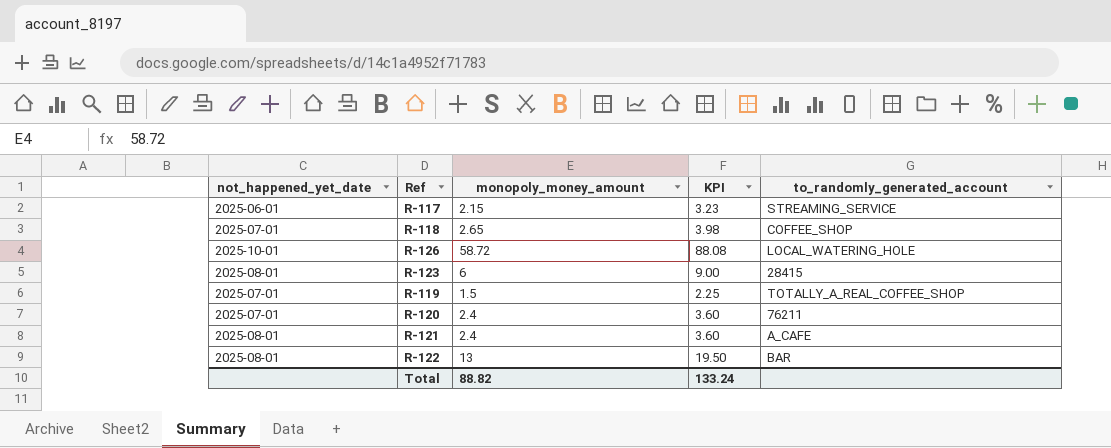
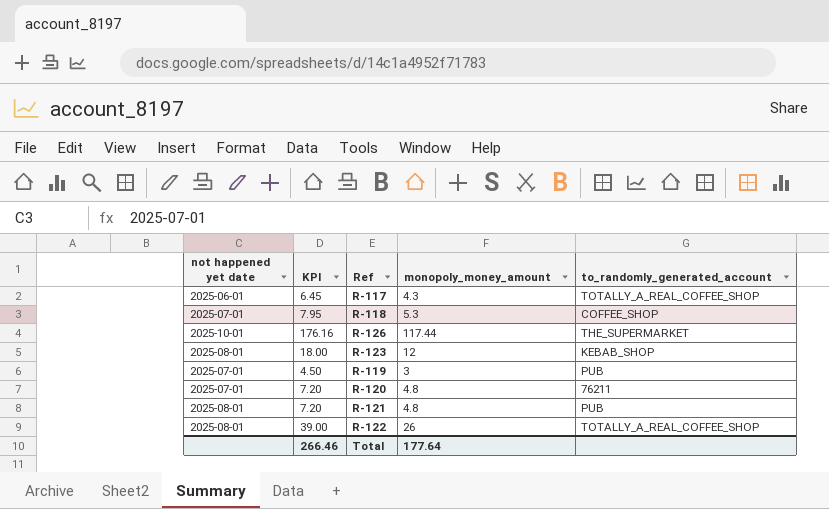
column name: not_happened_yet_date -> not happened yet date
column KPI | position: 4 -> 2
R-117 | KPI: 3.23 -> 6.45
R-117 | monopoly_money_amount: 2.15 -> 4.3
R-117 | to_randomly_generated_account: STREAMING_SERVICE -> TOTALLY_A_REAL_COFFEE_SHOP
R-118 | KPI: 3.98 -> 7.95
R-118 | monopoly_money_amount: 2.65 -> 5.3
R-126 | KPI: 88.08 -> 176.16
R-126 | monopoly_money_amount: 58.72 -> 117.44
R-126 | to_randomly_generated_account: LOCAL_WATERING_HOLE -> THE_SUPERMARKET
R-123 | KPI: 9.00 -> 18.00
R-123 | monopoly_money_amount: 6 -> 12
R-123 | to_randomly_generated_account: 28415 -> KEBAB_SHOP
R-119 | KPI: 2.25 -> 4.50
R-119 | monopoly_money_amount: 1.5 -> 3
R-119 | to_randomly_generated_account: TOTALLY_A_REAL_COFFEE_SHOP -> PUB
R-120 | KPI: 3.60 -> 7.20
R-120 | monopoly_money_amount: 2.4 -> 4.8
R-121 | KPI: 3.60 -> 7.20
R-121 | monopoly_money_amount: 2.4 -> 4.8
R-121 | to_randomly_generated_account: A_CAFE -> PUB
R-122 | KPI: 19.50 -> 39.00
R-122 | monopoly_money_amount: 13 -> 26
R-122 | to_randomly_generated_account: BAR -> TOTALLY_A_REAL_COFFEE_SHOP
Total | KPI: 133.24 -> 266.46
Total | monopoly_money_amount: 88.82 -> 177.64

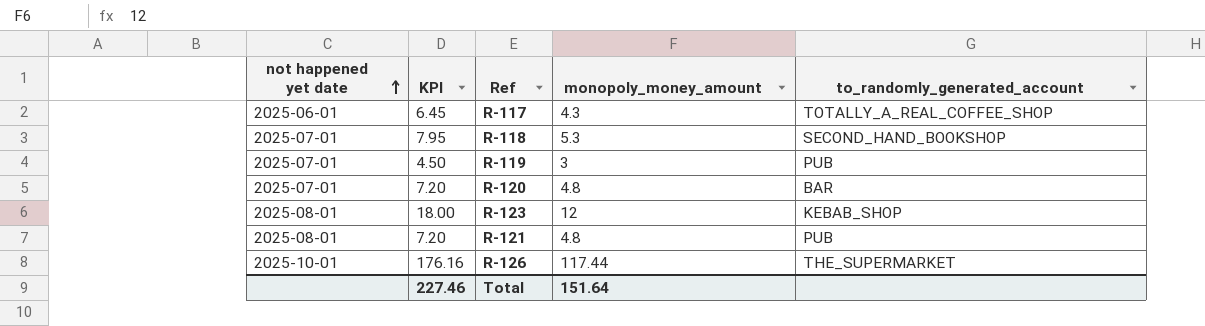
row order: none -> not happened yet date ascending
row R-122: 2025-08-01 | 39.00 | 26 | TOTALLY_A_REAL_COFFEE_SHOP -> none
R-118 | to_randomly_generated_account: COFFEE_SHOP -> SECOND_HAND_BOOKSHOP
R-120 | to_randomly_generated_account: 76211 -> BAR
Total | KPI: 266.46 -> 227.46
Total | monopoly_money_amount: 177.64 -> 151.64

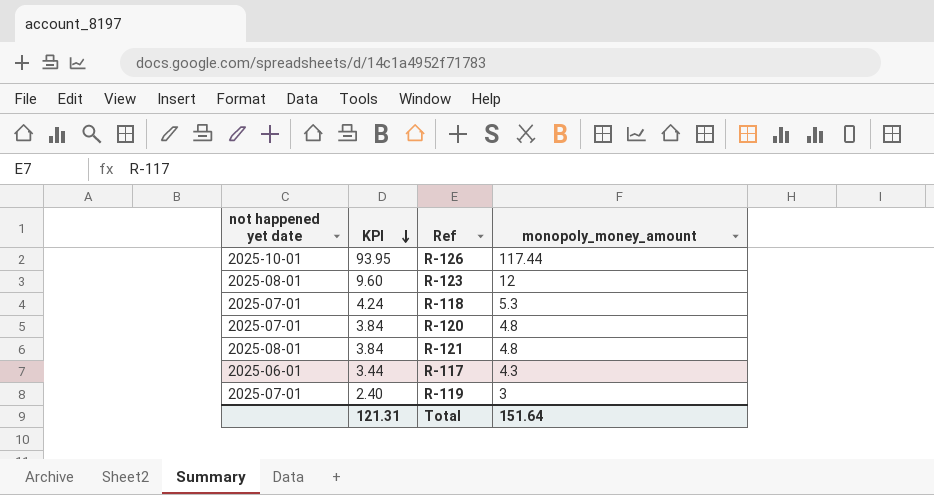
row order: not happened yet date ascending -> KPI descending
column to_randomly_generated_account | position: 5 -> none
column KPI | formula: [monopoly_money_amount] * 1.5 -> [monopoly_money_amount] * 0.8
Total | KPI: 227.46 -> 121.31

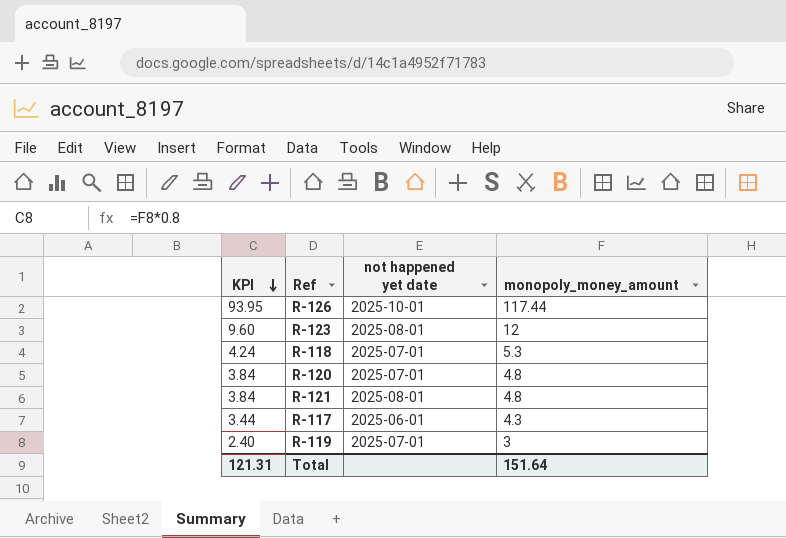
column not happened yet date | position: 1 -> 3

